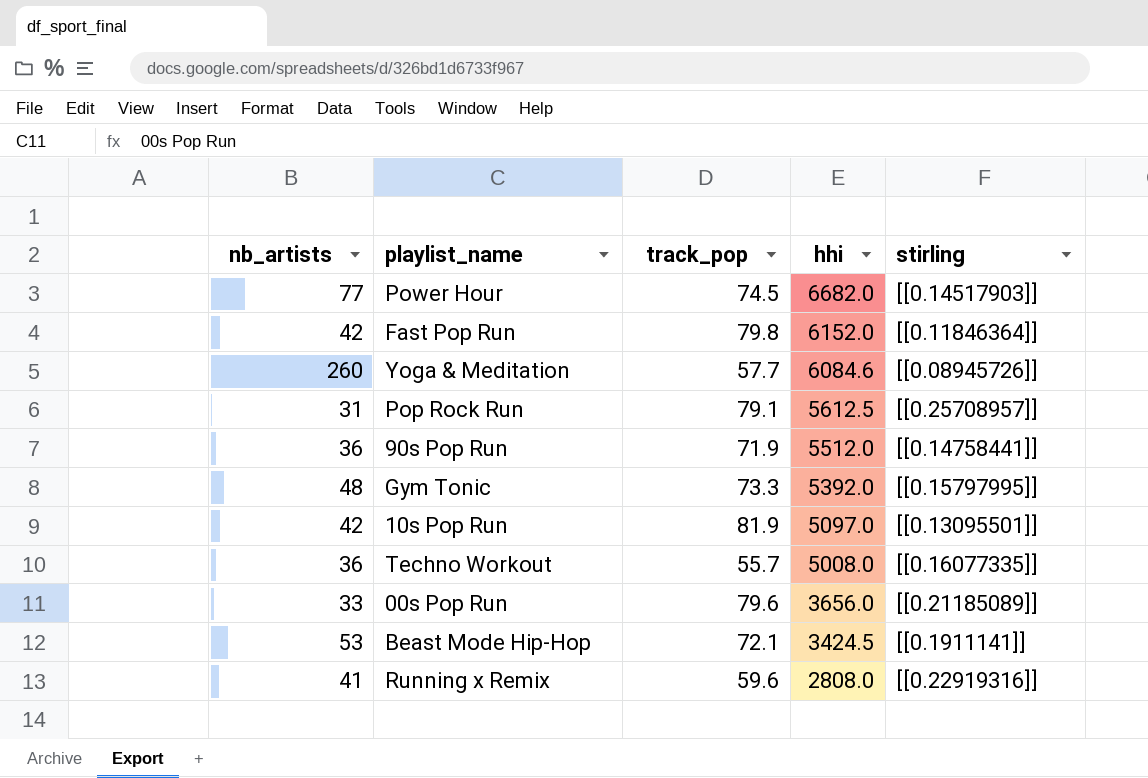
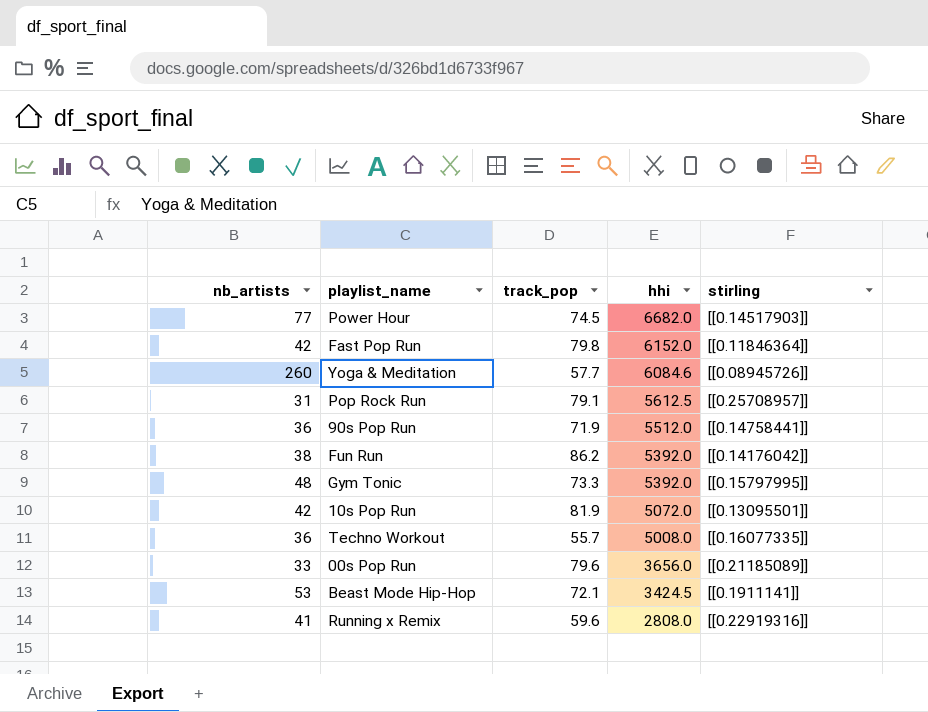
row Fun Run: none -> 38 | 86.2 | 5392.0 | [[0.14176042]]
10s Pop Run | hhi: 5097.0 -> 5072.0

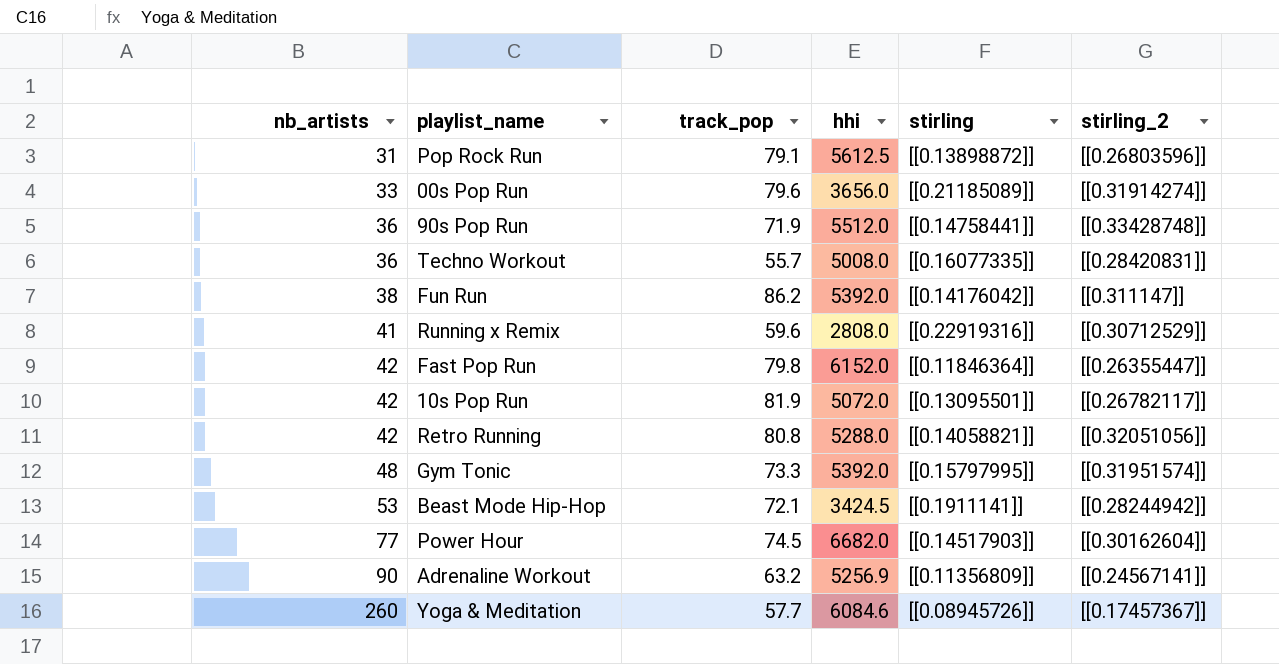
row order: hhi descending -> nb_artists ascending
column stirling_2 | position: none -> 6
Pop Rock Run | stirling: [[0.25708957]] -> [[0.13898872]]
row Retro Running: none -> 42 | 80.8 | 5288.0 | [[0.14058821]] | [[0.32051056]]
row Adrenaline Workout: none -> 90 | 63.2 | 5256.9 | [[0.11356809]] | [[0.24567141]]

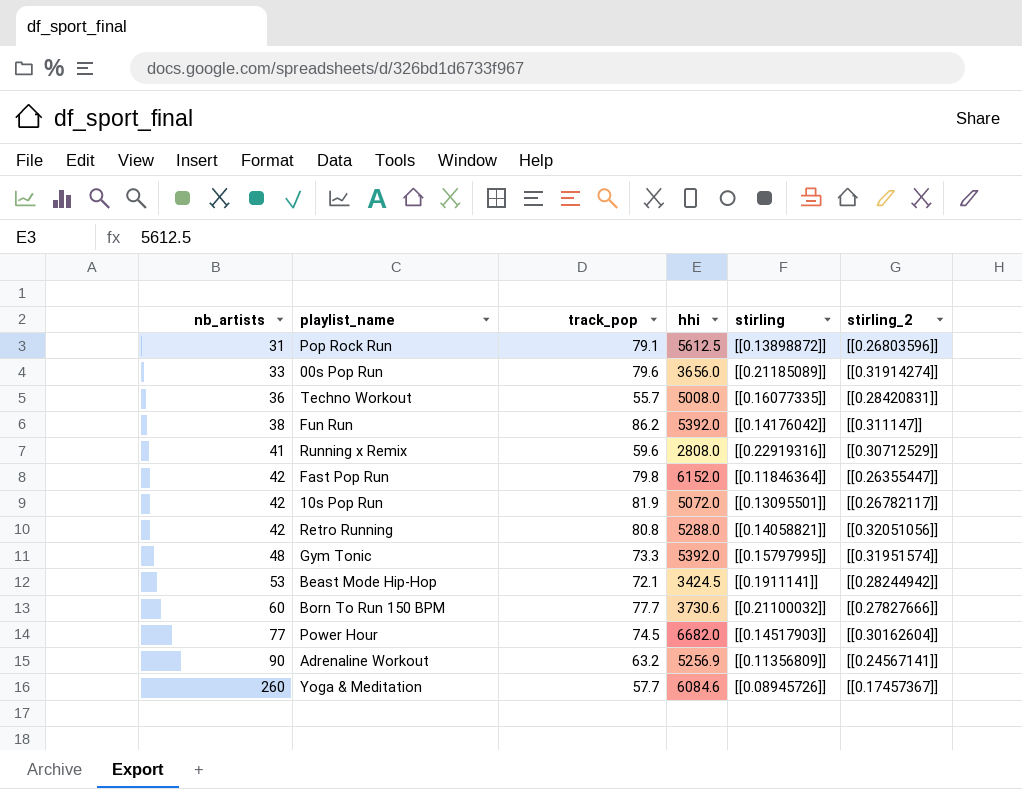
row 90s Pop Run: 36 | 71.9 | 5512.0 | [[0.14758441]] | [[0.33428748]] -> none
row Born To Run 150 BPM: none -> 60 | 77.7 | 3730.6 | [[0.21100032]] | [[0.27827666]]

